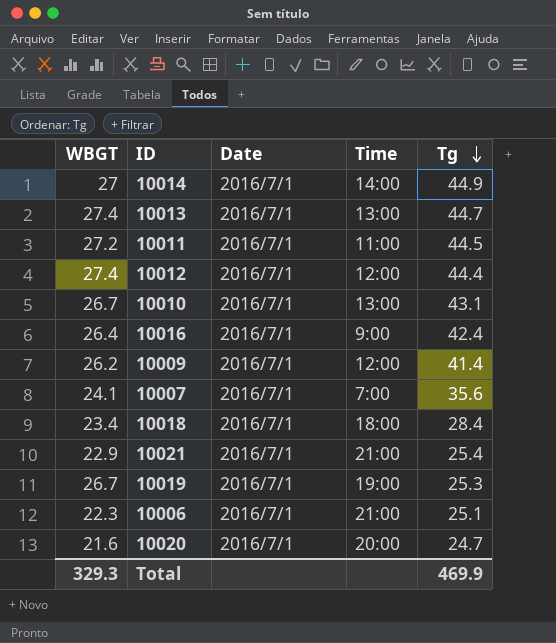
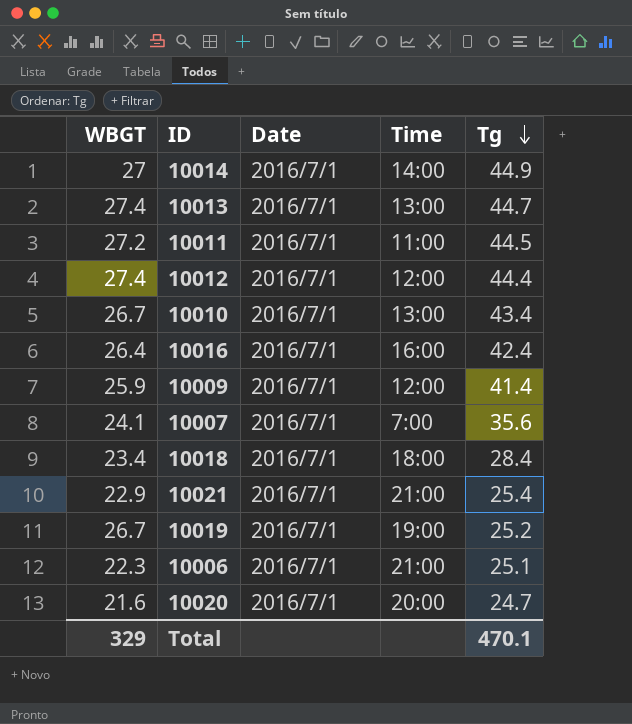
10010 | Tg: 43.1 -> 43.4
10016 | Time: 9:00 -> 16:00
10009 | WBGT: 26.2 -> 25.9
10019 | Tg: 25.3 -> 25.2
Total | WBGT: 329.3 -> 329
Total | Tg: 469.9 -> 470.1

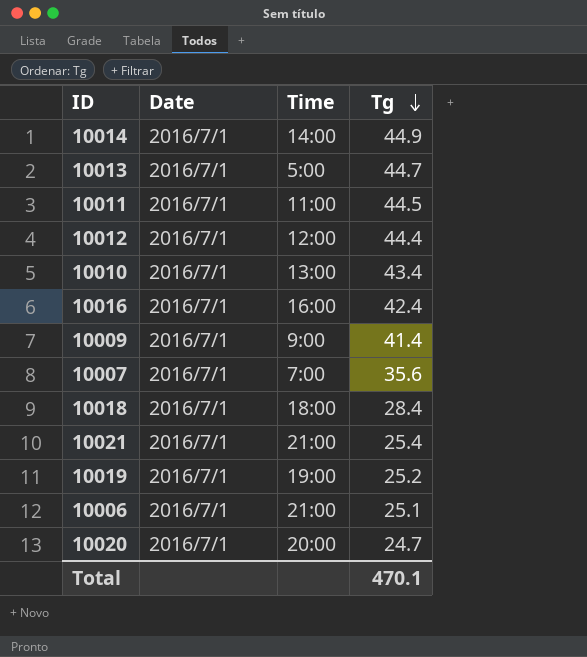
column WBGT | position: 1 -> none
10013 | Time: 13:00 -> 5:00
10009 | Time: 12:00 -> 9:00

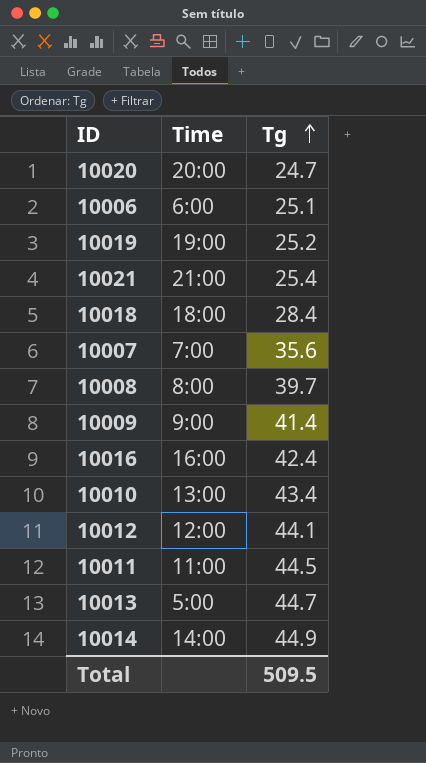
row order: Tg descending -> Tg ascending
column Date | position: 2 -> none
10006 | Time: 21:00 -> 6:00
row 10008: none -> 8:00 | 39.7
10012 | Tg: 44.4 -> 44.1
Total | Tg: 470.1 -> 509.5

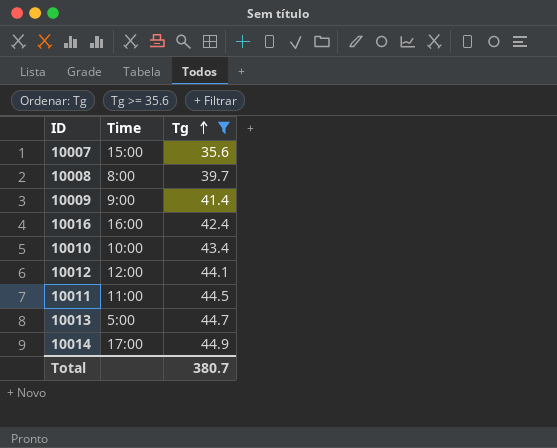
filter: none -> Tg >= 35.6
10007 | Time: 7:00 -> 15:00
10010 | Time: 13:00 -> 10:00
10014 | Time: 14:00 -> 17:00
Total | Tg: 509.5 -> 380.7

